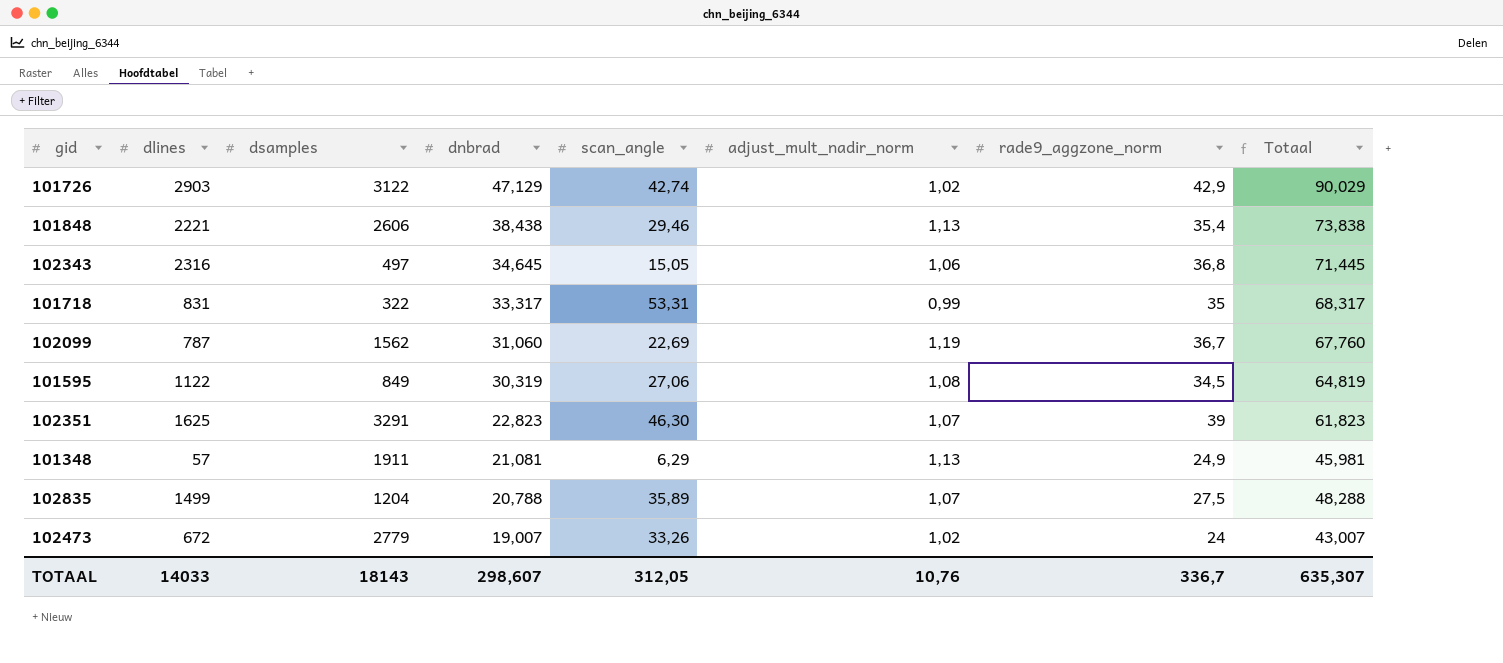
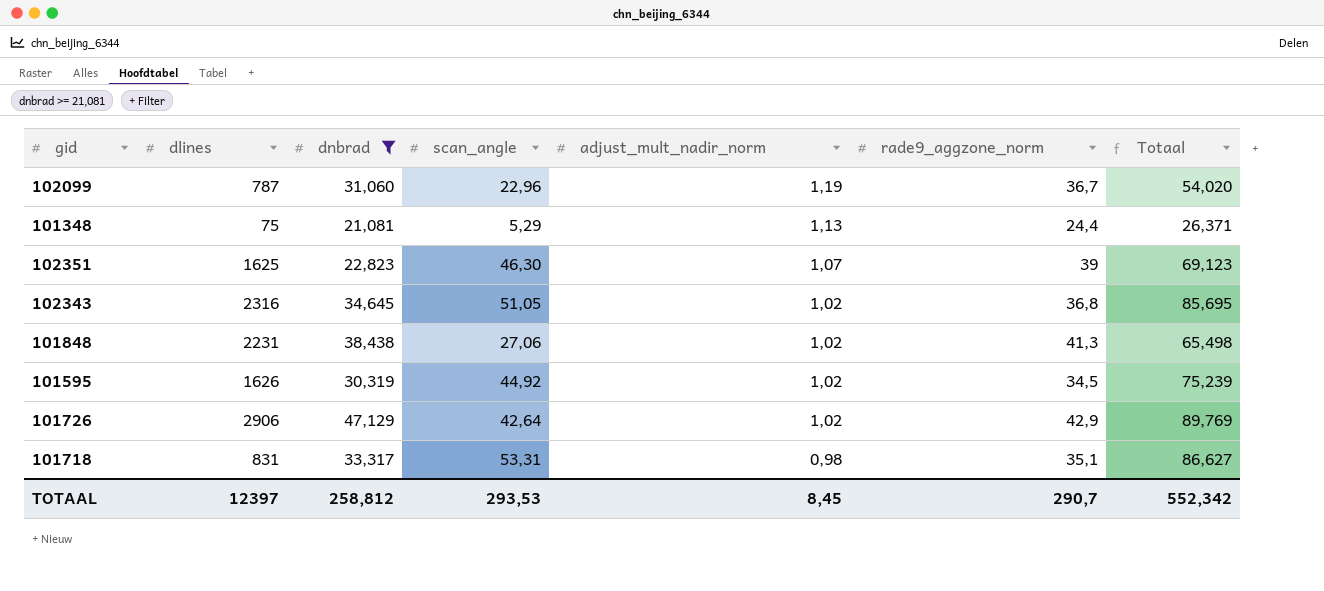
filter: none -> dnbrad >= 21,081
row order: dnbrad descending -> adjust_mult_nadir_norm descending
column dsamples | position: 3 -> none
column Totaal | formula: [dnbrad] + [rade9_aggzone_norm] -> [dnbrad] + [scan_angle]
102099 | scan_angle: 22,69 -> 22,96
101348 | dlines: 57 -> 75
101348 | scan_angle: 6,29 -> 5,29
101348 | rade9_aggzone_norm: 24,9 -> 24,4
102343 | scan_angle: 15,05 -> 51,05
102343 | adjust_mult_nadir_norm: 1,06 -> 1,02
101848 | dlines: 2221 -> 2231
101848 | scan_angle: 29,46 -> 27,06
101848 | adjust_mult_nadir_norm: 1,13 -> 1,02
101848 | rade9_aggzone_norm: 35,4 -> 41,3
101595 | dlines: 1122 -> 1626
101595 | scan_angle: 27,06 -> 44,92
101595 | adjust_mult_nadir_norm: 1,08 -> 1,02
101726 | dlines: 2903 -> 2906
101726 | scan_angle: 42,74 -> 42,64
101718 | adjust_mult_nadir_norm: 0,99 -> 0,98
101718 | rade9_aggzone_norm: 35 -> 35,1
TOTAAL | dlines: 14033 -> 12397
TOTAAL | dnbrad: 298,607 -> 258,812
TOTAAL | scan_angle: 312,05 -> 293,53
TOTAAL | adjust_mult_nadir_norm: 10,76 -> 8,45
TOTAAL | rade9_aggzone_norm: 336,7 -> 290,7
TOTAAL | Totaal: 635,307 -> 552,342

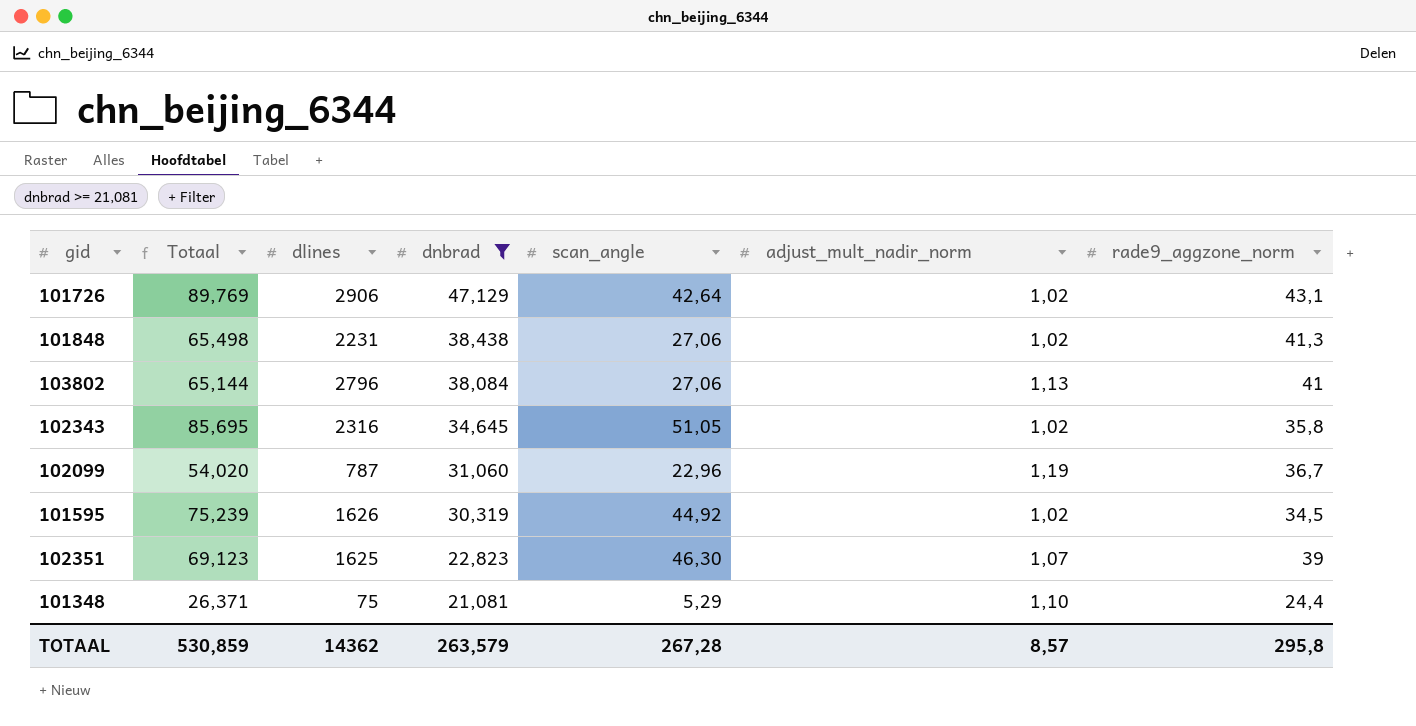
row order: adjust_mult_nadir_norm descending -> dnbrad descending
column Totaal | position: 7 -> 2
row 101718: 831 | 33,317 | 53,31 | 0,98 | 35,1 | 86,627 -> none
101726 | rade9_aggzone_norm: 42,9 -> 43,1
row 103802: none -> 65,144 | 2796 | 38,084 | 27,06 | 1,13 | 41
102343 | rade9_aggzone_norm: 36,8 -> 35,8
101348 | adjust_mult_nadir_norm: 1,13 -> 1,10
TOTAAL | Totaal: 552,342 -> 530,859
TOTAAL | dlines: 12397 -> 14362
TOTAAL | dnbrad: 258,812 -> 263,579
TOTAAL | scan_angle: 293,53 -> 267,28
TOTAAL | adjust_mult_nadir_norm: 8,45 -> 8,57
TOTAAL | rade9_aggzone_norm: 290,7 -> 295,8

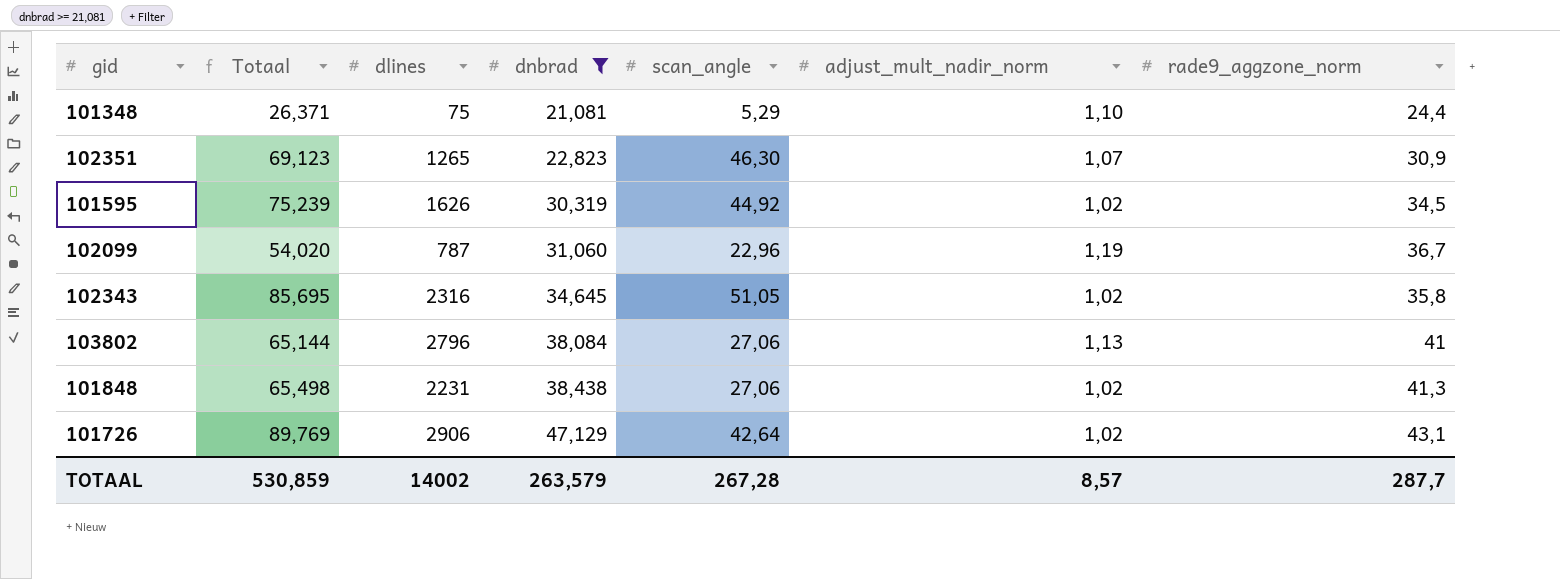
row order: dnbrad descending -> dnbrad ascending
102351 | dlines: 1625 -> 1265
102351 | rade9_aggzone_norm: 39 -> 30,9
TOTAAL | dlines: 14362 -> 14002
TOTAAL | rade9_aggzone_norm: 295,8 -> 287,7

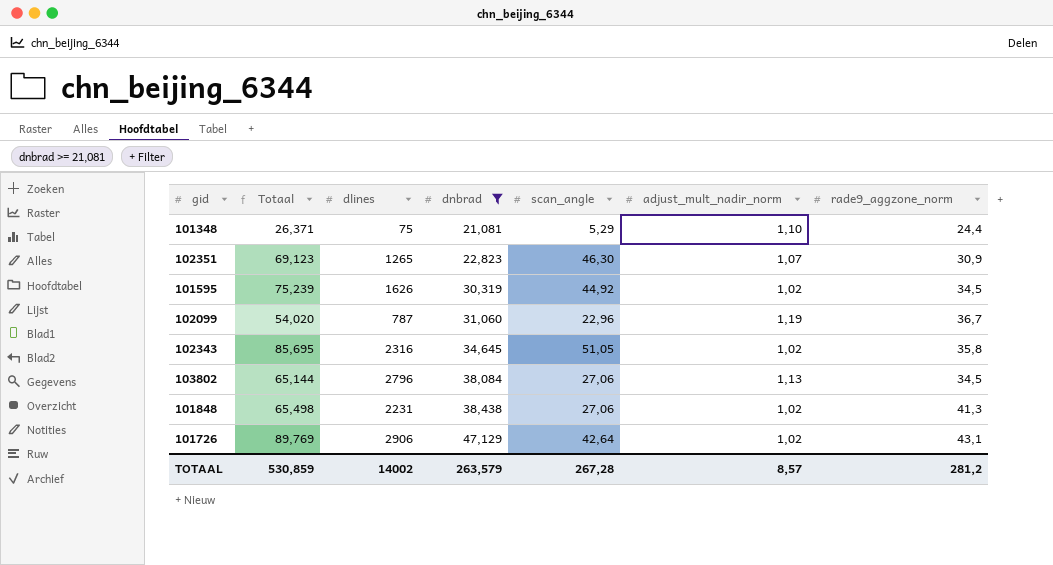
103802 | rade9_aggzone_norm: 41 -> 34,5
TOTAAL | rade9_aggzone_norm: 287,7 -> 281,2

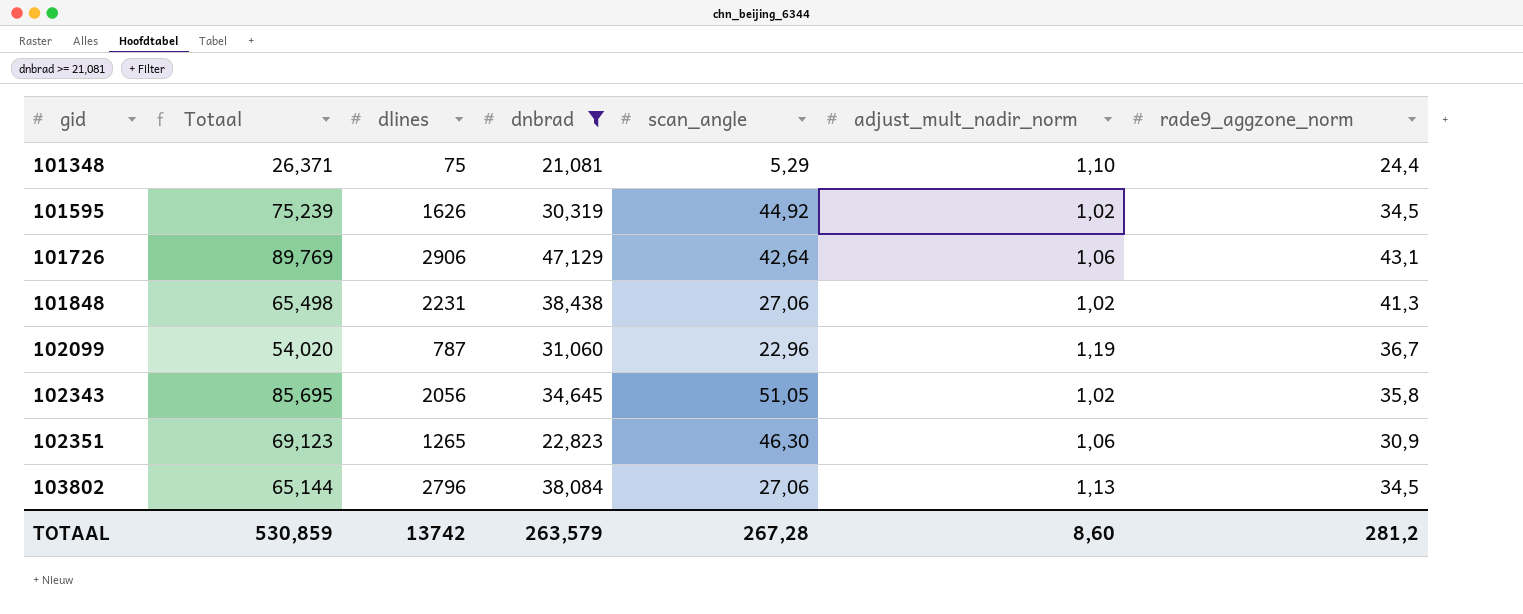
row order: dnbrad ascending -> gid ascending
101726 | adjust_mult_nadir_norm: 1,02 -> 1,06
102343 | dlines: 2316 -> 2056
102351 | adjust_mult_nadir_norm: 1,07 -> 1,06
TOTAAL | dlines: 14002 -> 13742
TOTAAL | adjust_mult_nadir_norm: 8,57 -> 8,60

